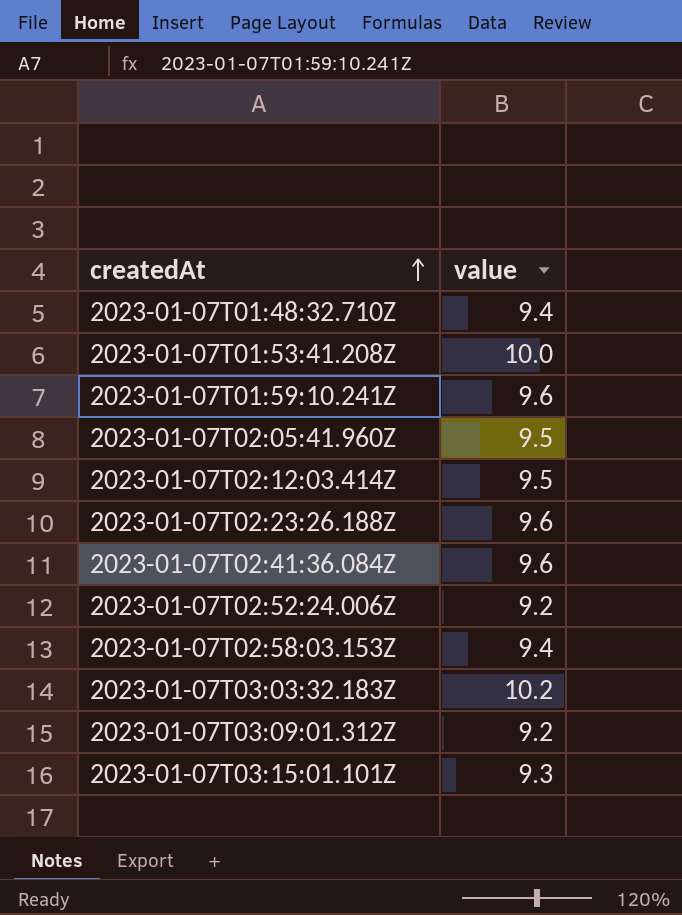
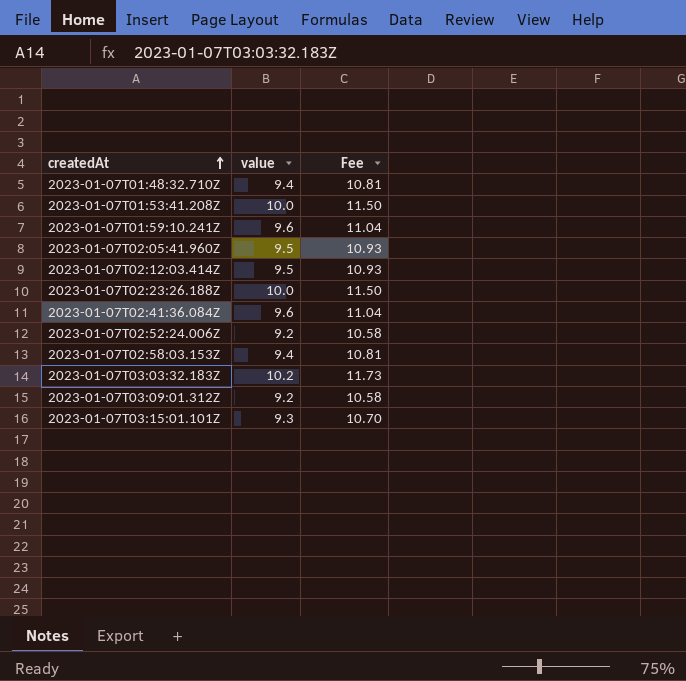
column Fee | formula: none -> [value] * 1.15
2023-01-07T02:23:26.188Z | value: 9.6 -> 10.0

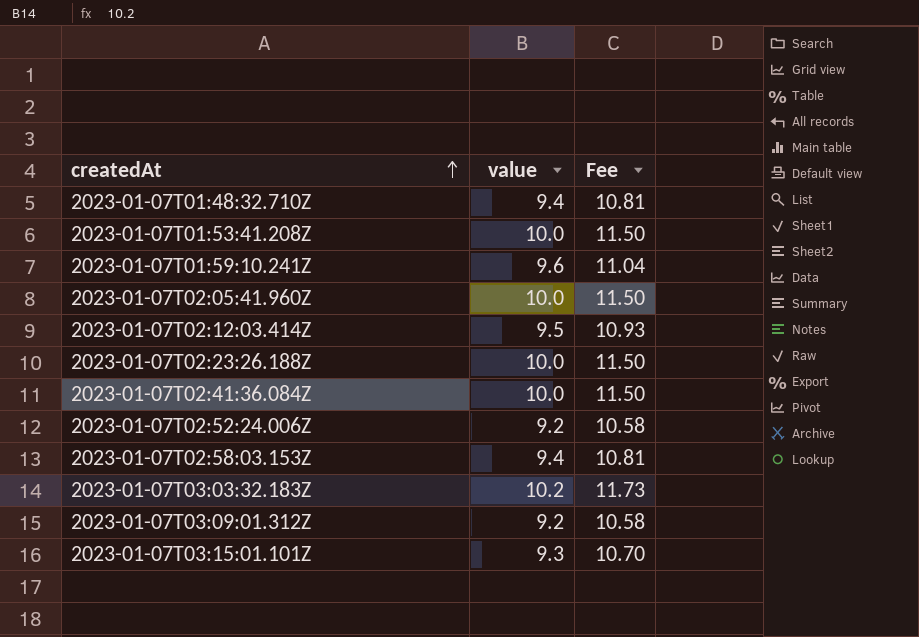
2023-01-07T02:05:41.960Z | value: 9.5 -> 10.0
2023-01-07T02:05:41.960Z | Fee: 10.93 -> 11.50
2023-01-07T02:41:36.084Z | value: 9.6 -> 10.0
2023-01-07T02:41:36.084Z | Fee: 11.04 -> 11.50

